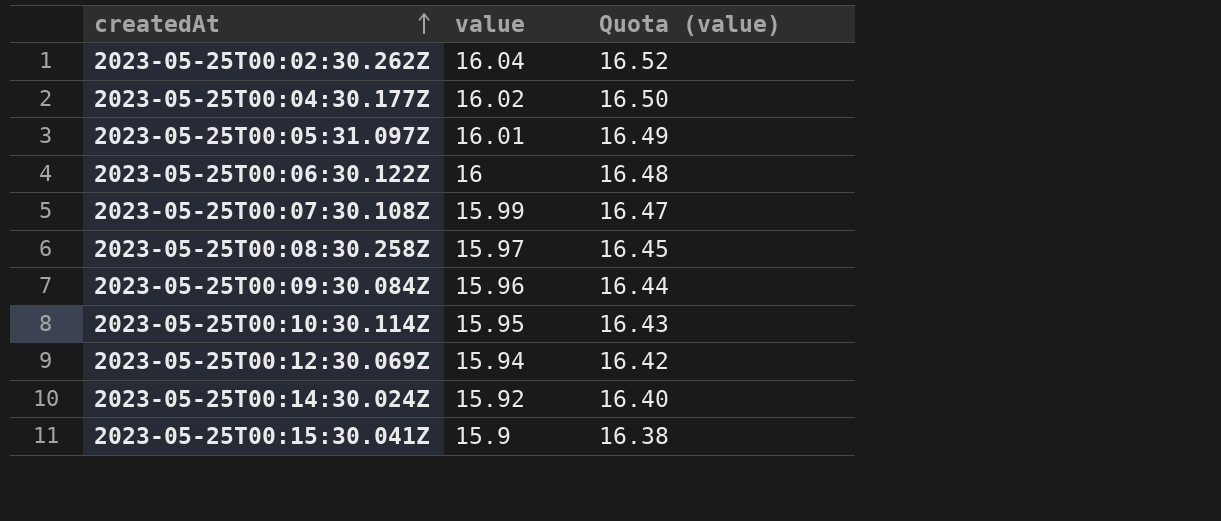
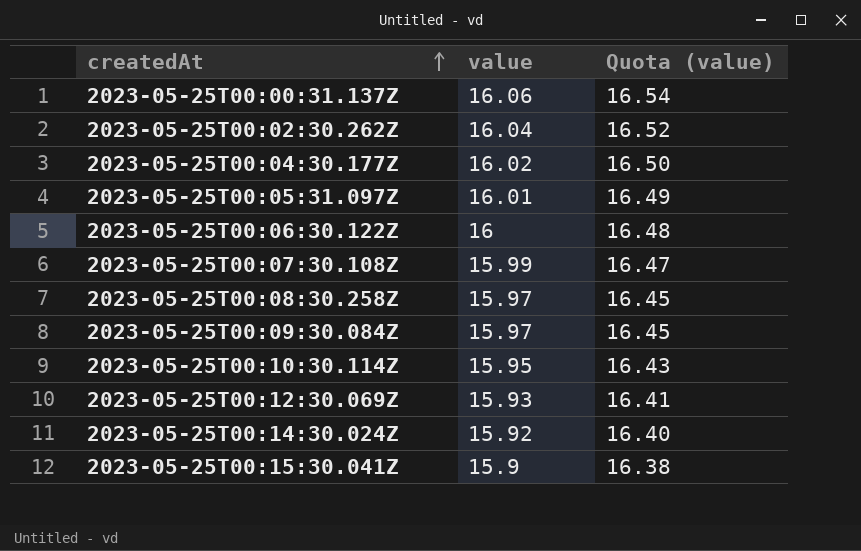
row 2023-05-25T00:00:31.137Z: none -> 16.06 | 16.54
2023-05-25T00:09:30.084Z | value: 15.96 -> 15.97
2023-05-25T00:09:30.084Z | Quota (value): 16.44 -> 16.45
2023-05-25T00:12:30.069Z | value: 15.94 -> 15.93
2023-05-25T00:12:30.069Z | Quota (value): 16.42 -> 16.41

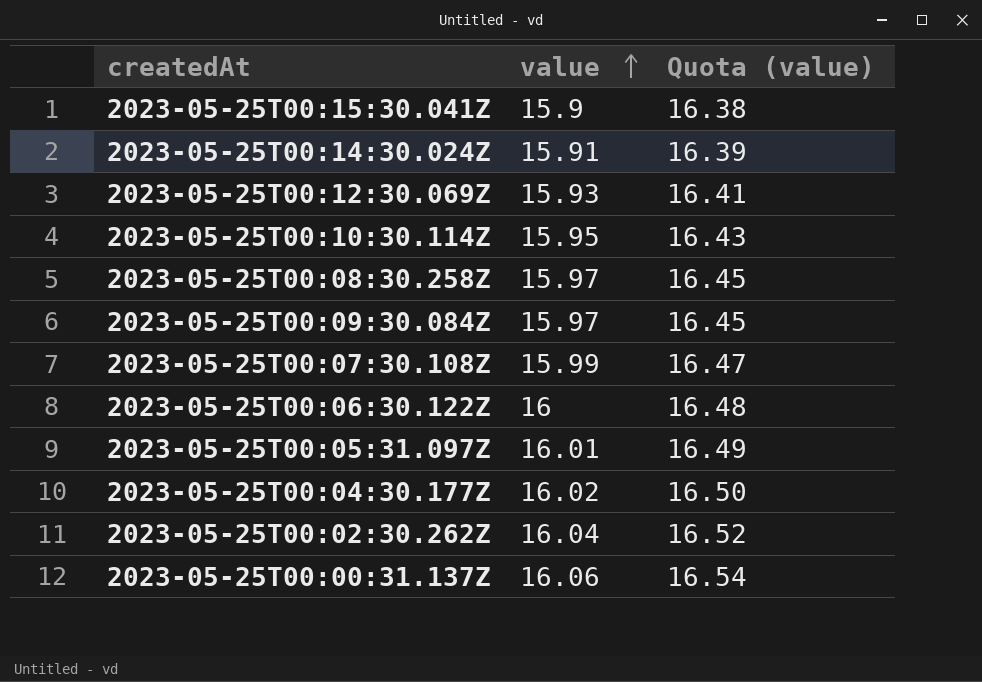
row order: createdAt ascending -> value ascending
2023-05-25T00:14:30.024Z | value: 15.92 -> 15.91
2023-05-25T00:14:30.024Z | Quota (value): 16.40 -> 16.39

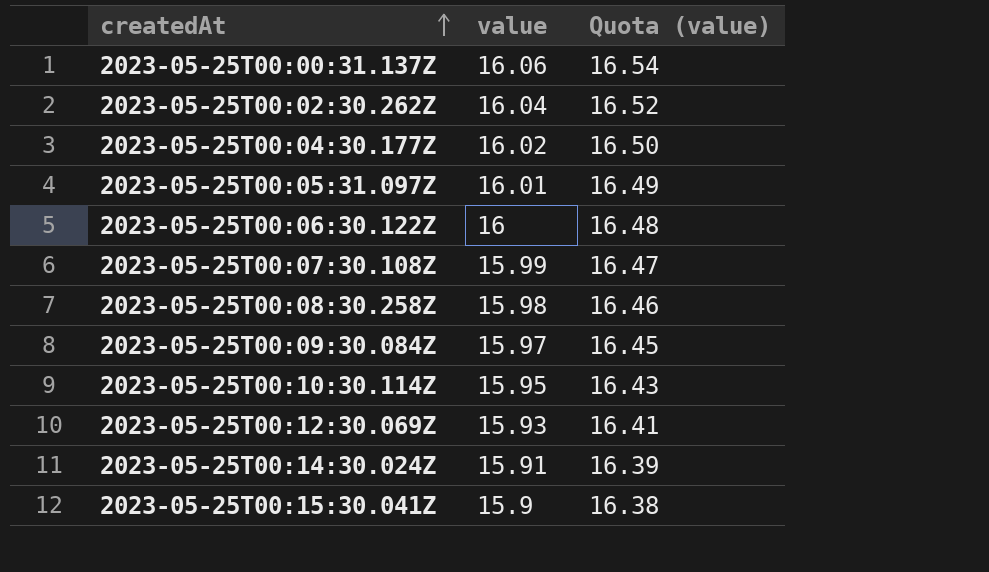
row order: value ascending -> createdAt ascending
2023-05-25T00:08:30.258Z | value: 15.97 -> 15.98
2023-05-25T00:08:30.258Z | Quota (value): 16.45 -> 16.46

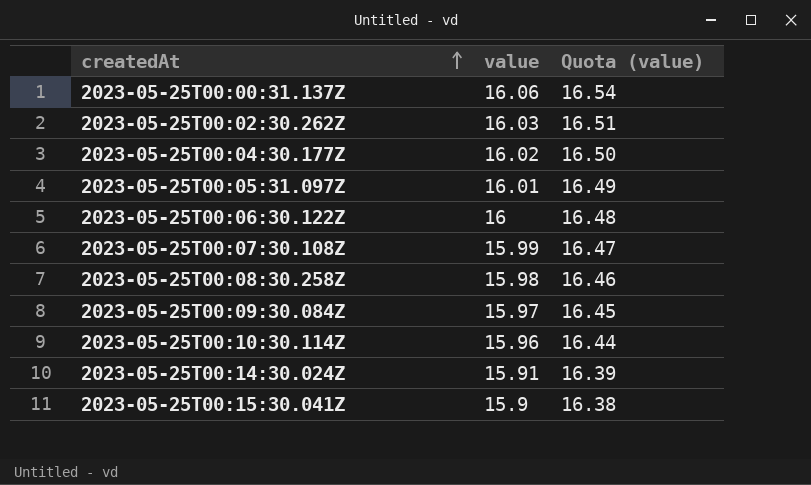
row 2023-05-25T00:12:30.069Z: 15.93 | 16.41 -> none
2023-05-25T00:02:30.262Z | value: 16.04 -> 16.03
2023-05-25T00:02:30.262Z | Quota (value): 16.52 -> 16.51
2023-05-25T00:10:30.114Z | value: 15.95 -> 15.96
2023-05-25T00:10:30.114Z | Quota (value): 16.43 -> 16.44

